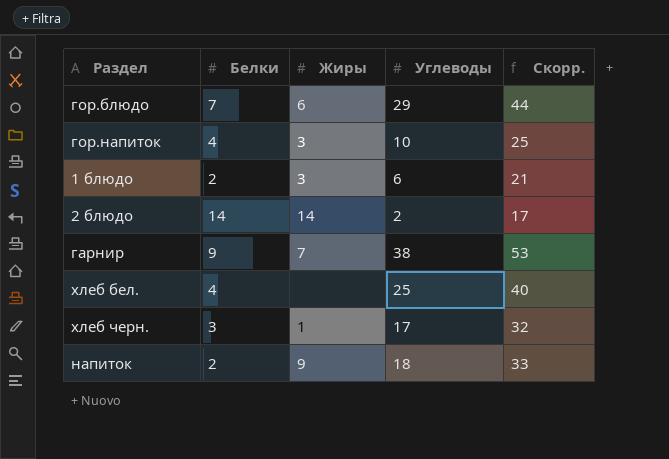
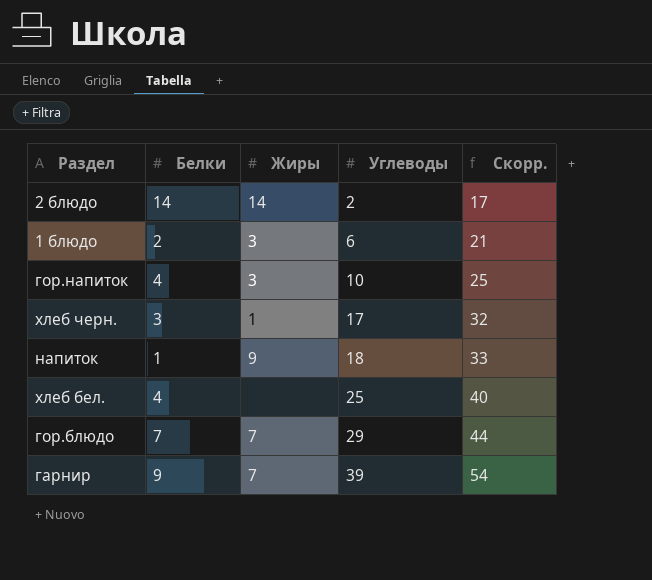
row order: none -> Углеводы ascending
напиток | Белки: 2 -> 1
гор.блюдо | Жиры: 6 -> 7
гарнир | Углеводы: 38 -> 39
гарнир | Скорр.: 53 -> 54

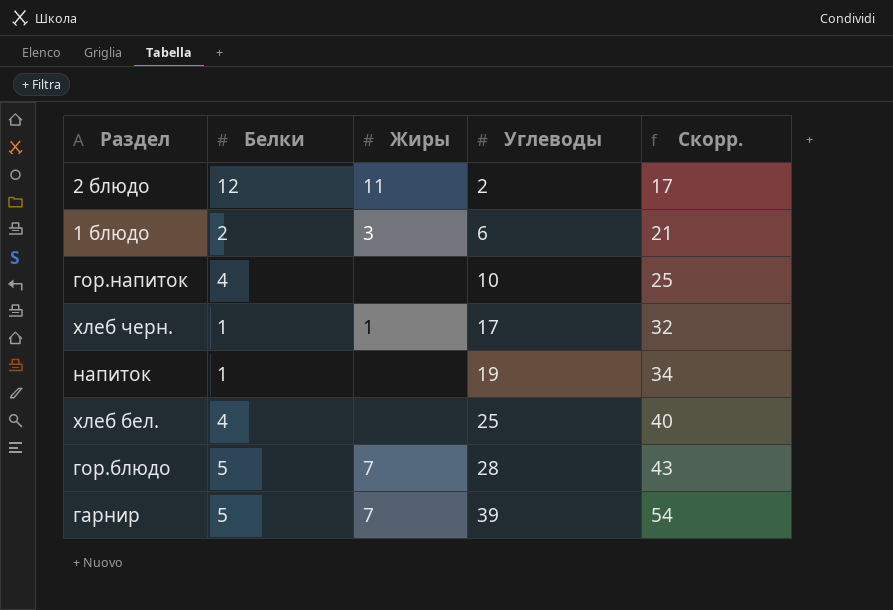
2 блюдо | Белки: 14 -> 12
2 блюдо | Жиры: 14 -> 11
гор.напиток | Жиры: 3 -> none
хлеб черн. | Белки: 3 -> 1
напиток | Жиры: 9 -> none
напиток | Углеводы: 18 -> 19
напиток | Скорр.: 33 -> 34
гор.блюдо | Белки: 7 -> 5
гор.блюдо | Углеводы: 29 -> 28
гор.блюдо | Скорр.: 44 -> 43
гарнир | Белки: 9 -> 5

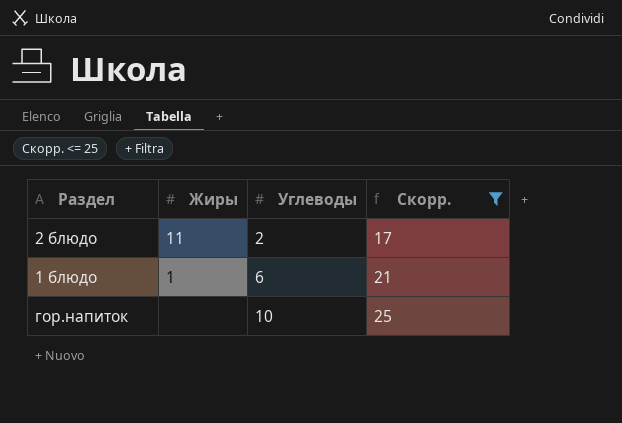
filter: none -> Скорр. <= 25
column Белки | position: 2 -> none
1 блюдо | Жиры: 3 -> 1

